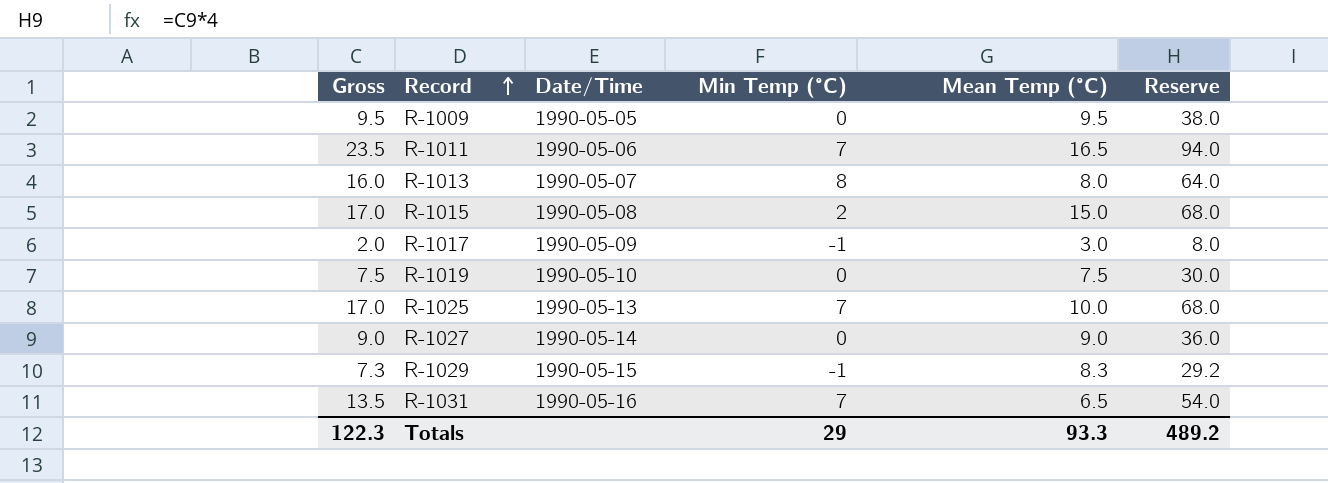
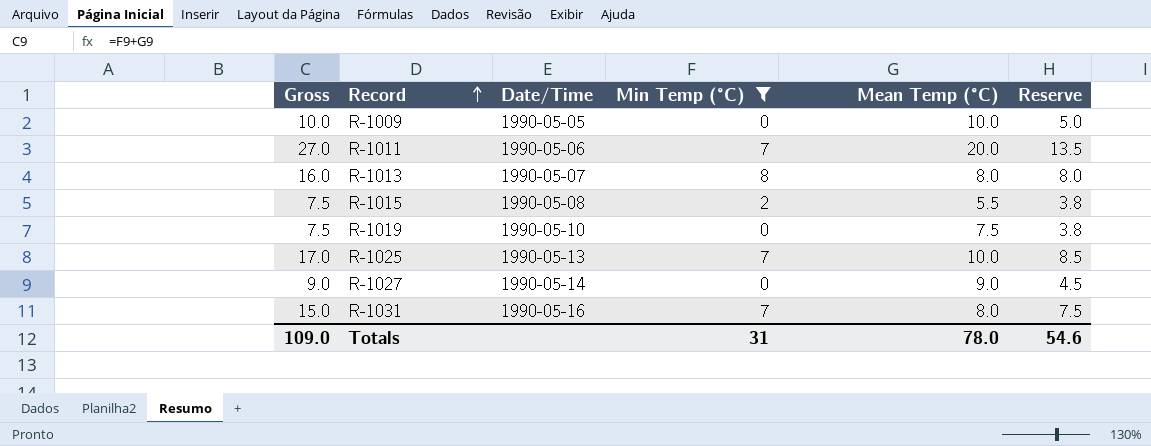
filter: none -> Min Temp (°C) != -1
column Reserve | formula: [Gross] * 4 -> [Gross] * 0.5
R-1009 | Gross: 9.5 -> 10.0
R-1009 | Mean Temp (°C): 9.5 -> 10.0
R-1011 | Gross: 23.5 -> 27.0
R-1011 | Mean Temp (°C): 16.5 -> 20.0
R-1015 | Gross: 17.0 -> 7.5
R-1015 | Mean Temp (°C): 15.0 -> 5.5
R-1031 | Gross: 13.5 -> 15.0
R-1031 | Mean Temp (°C): 6.5 -> 8.0
Totals | Gross: 122.3 -> 109.0
Totals | Min Temp (°C): 29 -> 31
Totals | Mean Temp (°C): 93.3 -> 78.0
Totals | Reserve: 489.2 -> 54.6

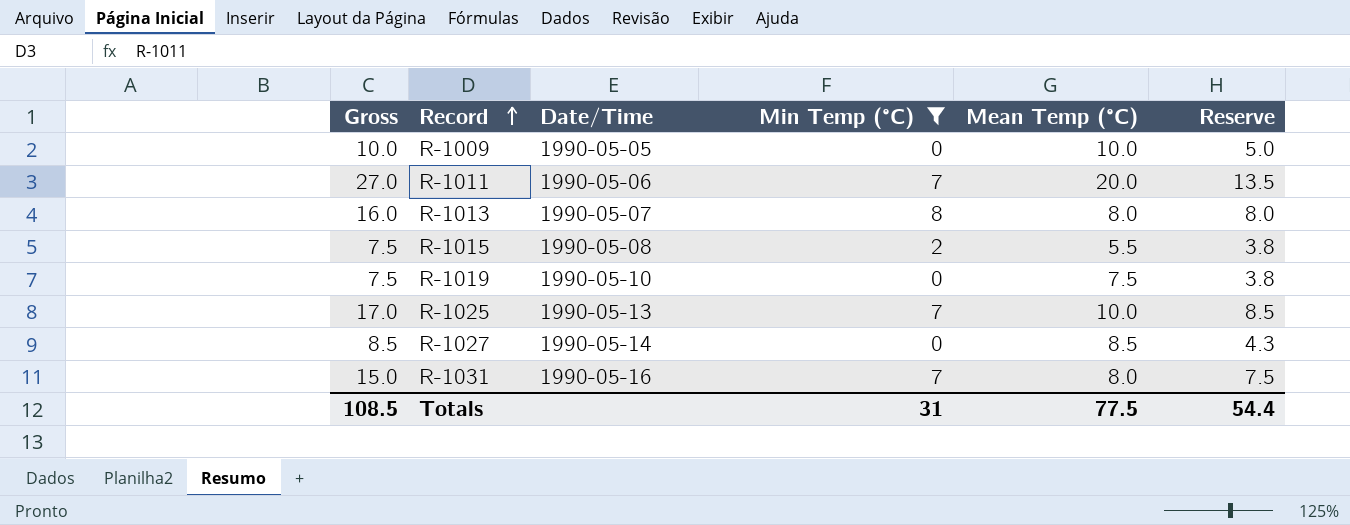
R-1027 | Gross: 9.0 -> 8.5
R-1027 | Mean Temp (°C): 9.0 -> 8.5
R-1027 | Reserve: 4.5 -> 4.3
Totals | Gross: 109.0 -> 108.5
Totals | Mean Temp (°C): 78.0 -> 77.5
Totals | Reserve: 54.6 -> 54.4

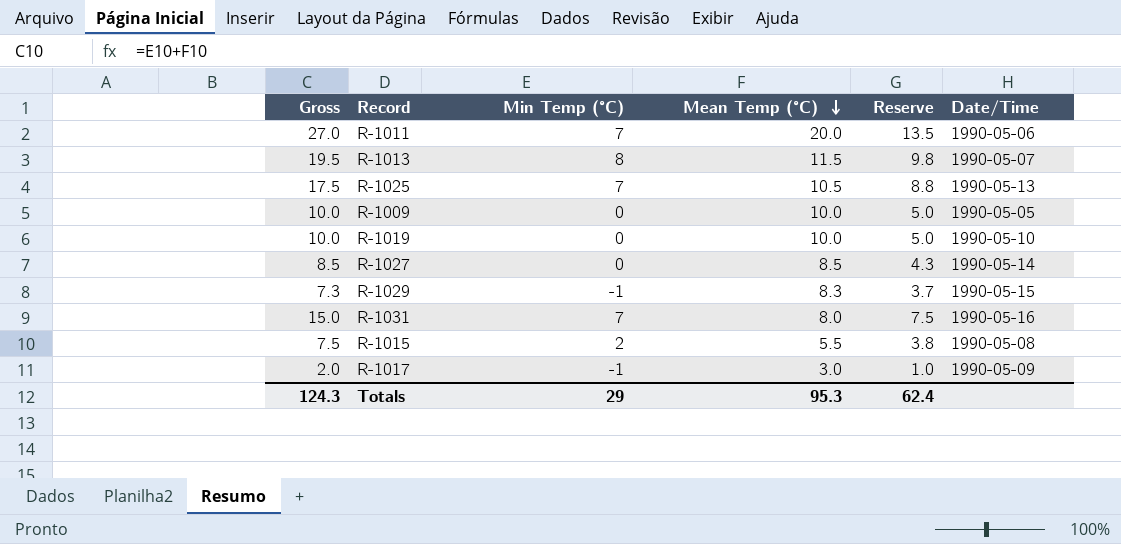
filter: Min Temp (°C) != -1 -> none
row order: Record ascending -> Mean Temp (°C) descending
column Date/Time | position: 3 -> 6
R-1013 | Gross: 16.0 -> 19.5
R-1013 | Mean Temp (°C): 8.0 -> 11.5
R-1013 | Reserve: 8.0 -> 9.8
R-1025 | Gross: 17.0 -> 17.5
R-1025 | Mean Temp (°C): 10.0 -> 10.5
R-1025 | Reserve: 8.5 -> 8.8
R-1019 | Gross: 7.5 -> 10.0
R-1019 | Mean Temp (°C): 7.5 -> 10.0
R-1019 | Reserve: 3.8 -> 5.0
Totals | Gross: 108.5 -> 124.3
Totals | Min Temp (°C): 31 -> 29
Totals | Mean Temp (°C): 77.5 -> 95.3
Totals | Reserve: 54.4 -> 62.4

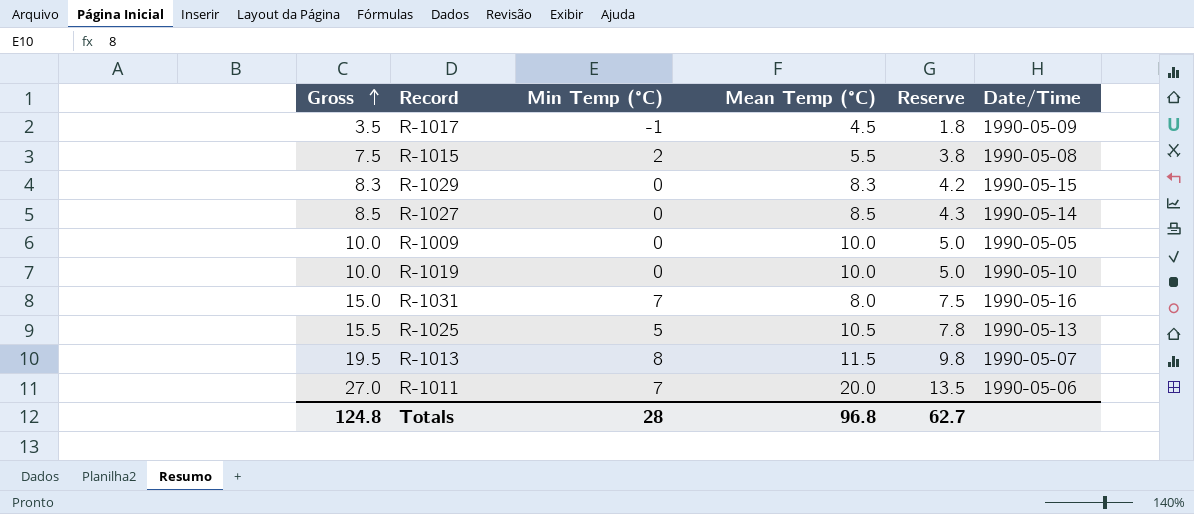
row order: Mean Temp (°C) descending -> Gross ascending
R-1017 | Gross: 2.0 -> 3.5
R-1017 | Mean Temp (°C): 3.0 -> 4.5
R-1017 | Reserve: 1.0 -> 1.8
R-1029 | Gross: 7.3 -> 8.3
R-1029 | Min Temp (°C): -1 -> 0
R-1029 | Reserve: 3.7 -> 4.2
R-1025 | Gross: 17.5 -> 15.5
R-1025 | Min Temp (°C): 7 -> 5
R-1025 | Reserve: 8.8 -> 7.8
Totals | Gross: 124.3 -> 124.8
Totals | Min Temp (°C): 29 -> 28
Totals | Mean Temp (°C): 95.3 -> 96.8
Totals | Reserve: 62.4 -> 62.7

